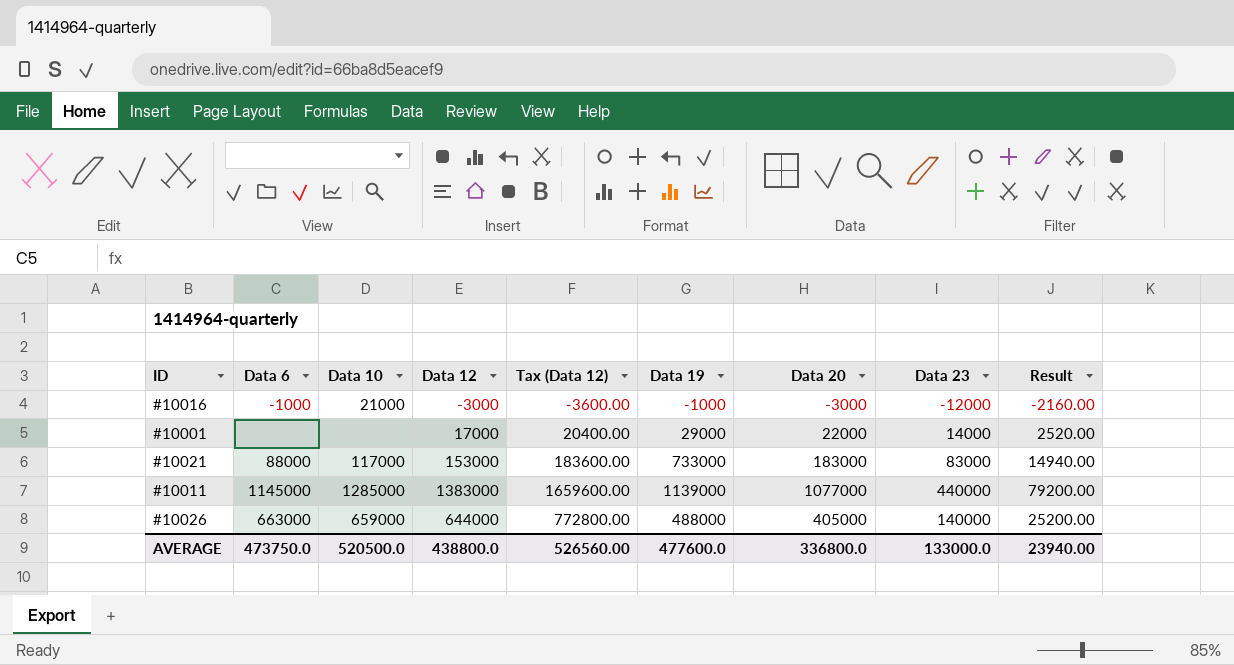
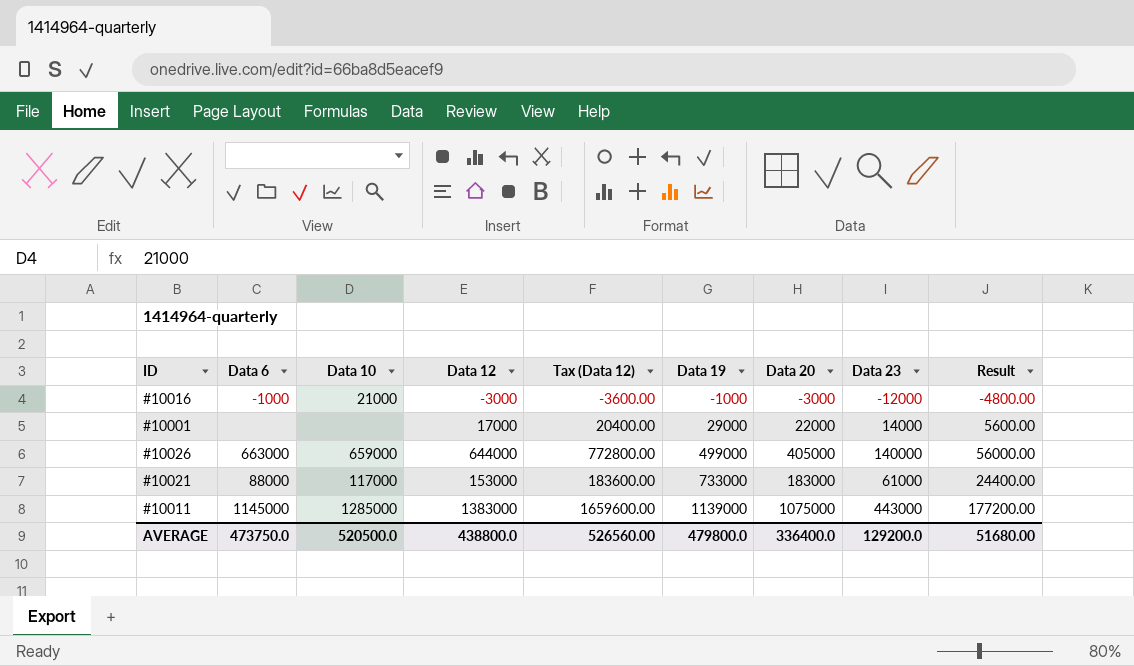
row order: none -> Data 19 ascending
column Result | formula: [Data 23] * 0.18 -> [Data 23] * 0.4
#10026 | Data 19: 488000 -> 499000
#10021 | Data 23: 83000 -> 61000
#10011 | Data 20: 1077000 -> 1075000
#10011 | Data 23: 440000 -> 443000
AVERAGE | Data 19: 477600.0 -> 479800.0
AVERAGE | Data 20: 336800.0 -> 336400.0
AVERAGE | Data 23: 133000.0 -> 129200.0
AVERAGE | Result: 23940.00 -> 51680.00

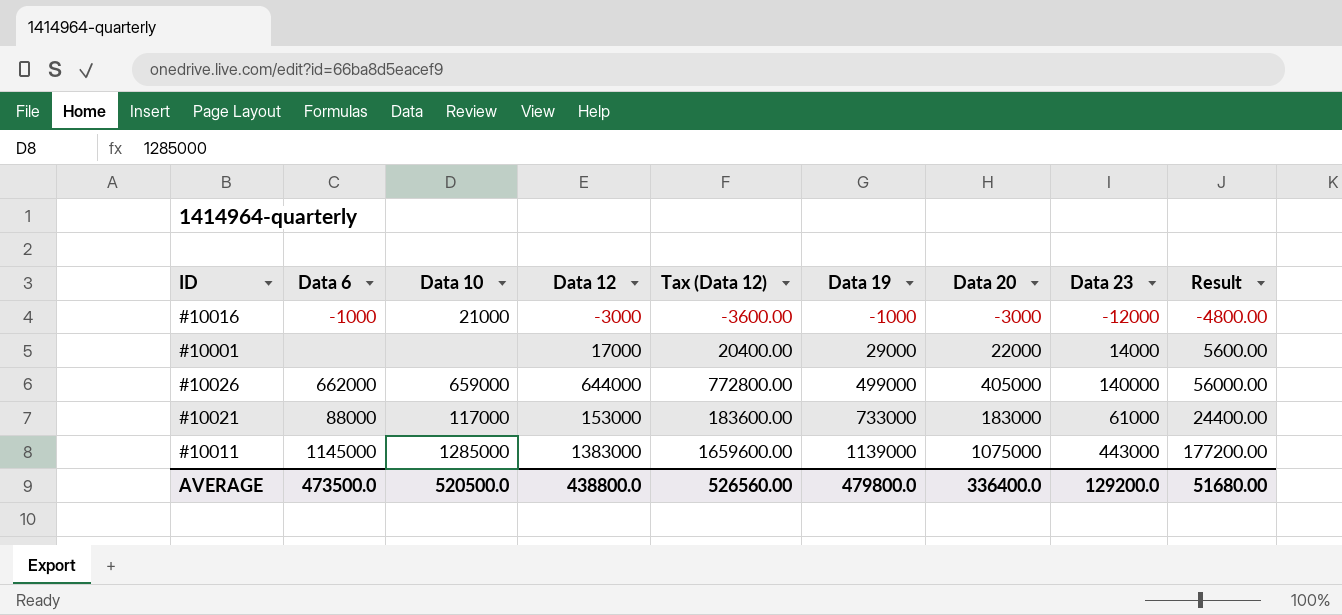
#10026 | Data 6: 663000 -> 662000
AVERAGE | Data 6: 473750.0 -> 473500.0

